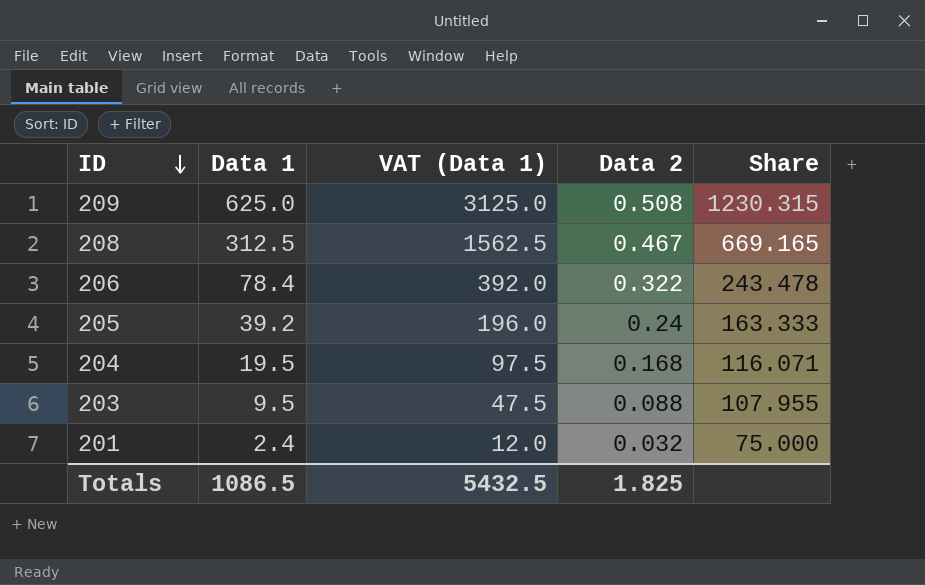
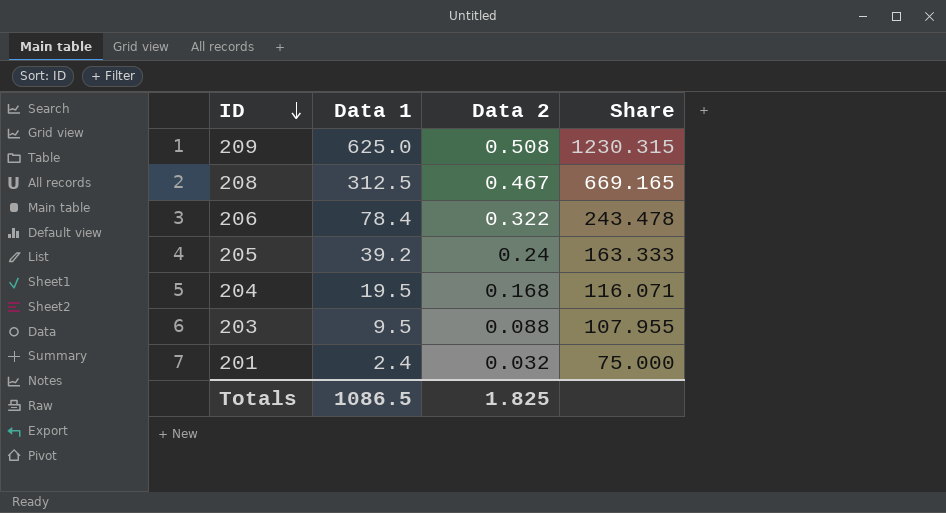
column VAT (Data 1) | formula: [Data 1] * 5 -> none

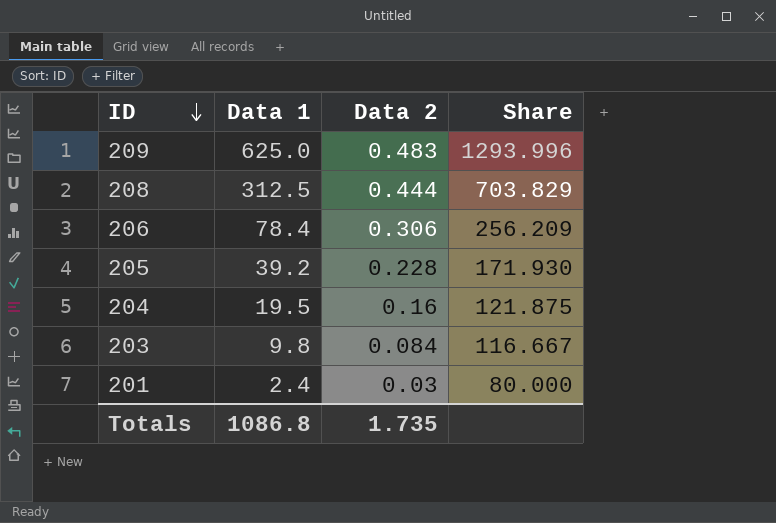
209 | Data 2: 0.508 -> 0.483
209 | Share: 1230.315 -> 1293.996
208 | Data 2: 0.467 -> 0.444
208 | Share: 669.165 -> 703.829
206 | Data 2: 0.322 -> 0.306
206 | Share: 243.478 -> 256.209
205 | Data 2: 0.24 -> 0.228
205 | Share: 163.333 -> 171.930
204 | Data 2: 0.168 -> 0.16
204 | Share: 116.071 -> 121.875
203 | Data 1: 9.5 -> 9.8
203 | Data 2: 0.088 -> 0.084
203 | Share: 107.955 -> 116.667
201 | Data 2: 0.032 -> 0.03
201 | Share: 75.000 -> 80.000
Totals | Data 1: 1086.5 -> 1086.8
Totals | Data 2: 1.825 -> 1.735

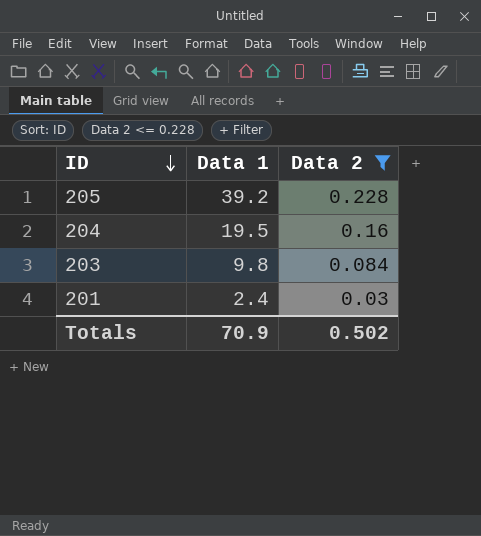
filter: none -> Data 2 <= 0.228
column Share | formula: [Data 1] / [Data 2] -> none
Totals | Data 1: 1086.8 -> 70.9
Totals | Data 2: 1.735 -> 0.502

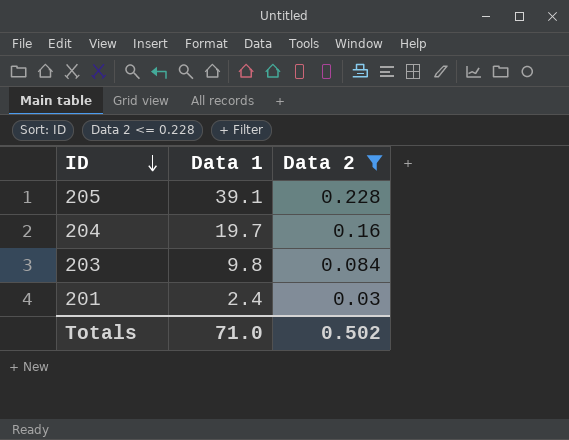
205 | Data 1: 39.2 -> 39.1
204 | Data 1: 19.5 -> 19.7
Totals | Data 1: 70.9 -> 71.0

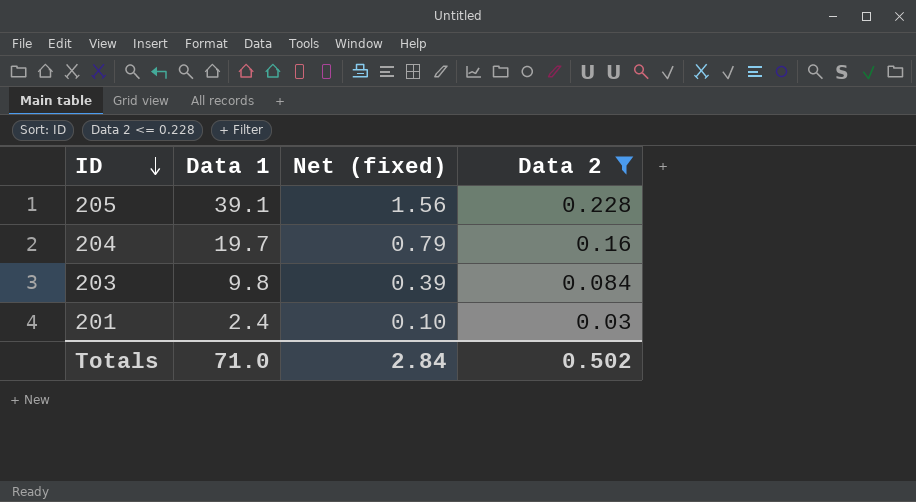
column Net (fixed) | formula: none -> [Data 1] * 0.04

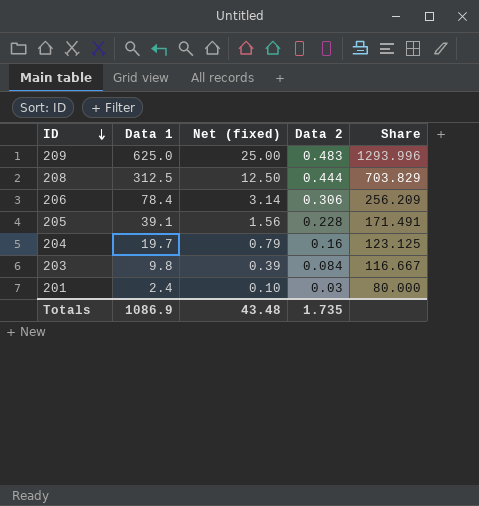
filter: Data 2 <= 0.228 -> none
column Share | formula: none -> [Data 1] / [Data 2]
Totals | Data 1: 71.0 -> 1086.9
Totals | Net (fixed): 2.84 -> 43.48
Totals | Data 2: 0.502 -> 1.735

